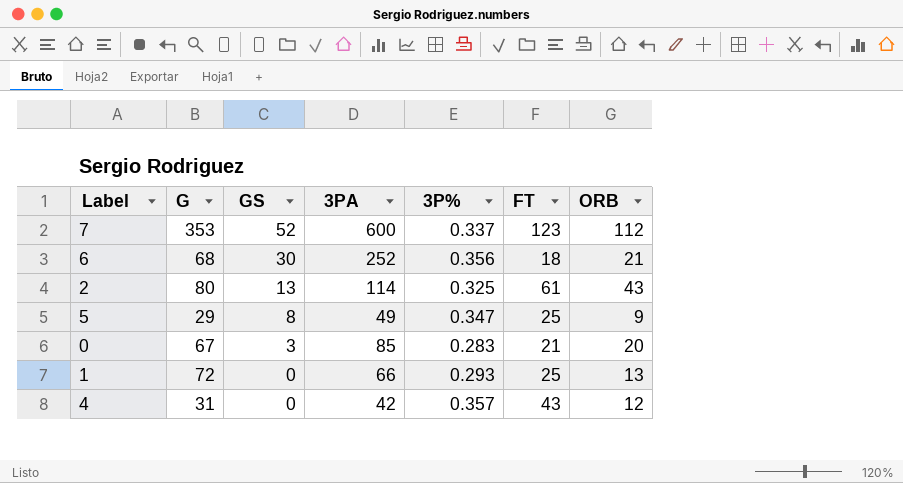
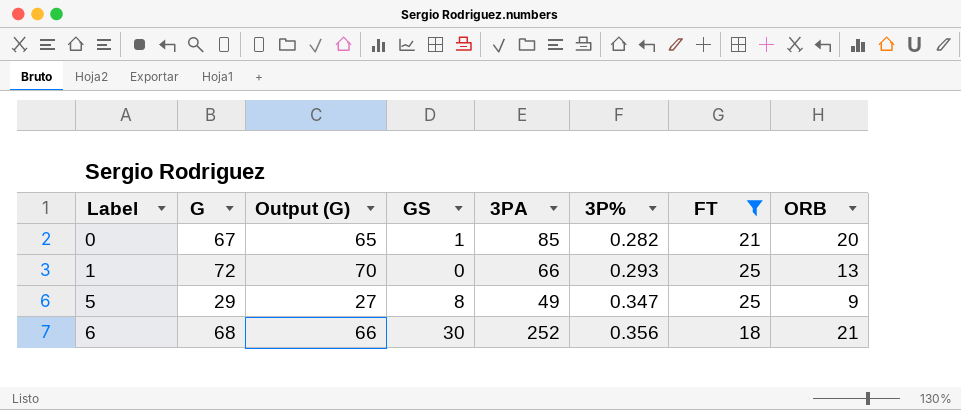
filter: none -> FT <= 25
row order: GS descending -> Label ascending
column Output (G) | formula: none -> [G] - 2
0 | GS: 3 -> 1
0 | 3P%: 0.283 -> 0.282

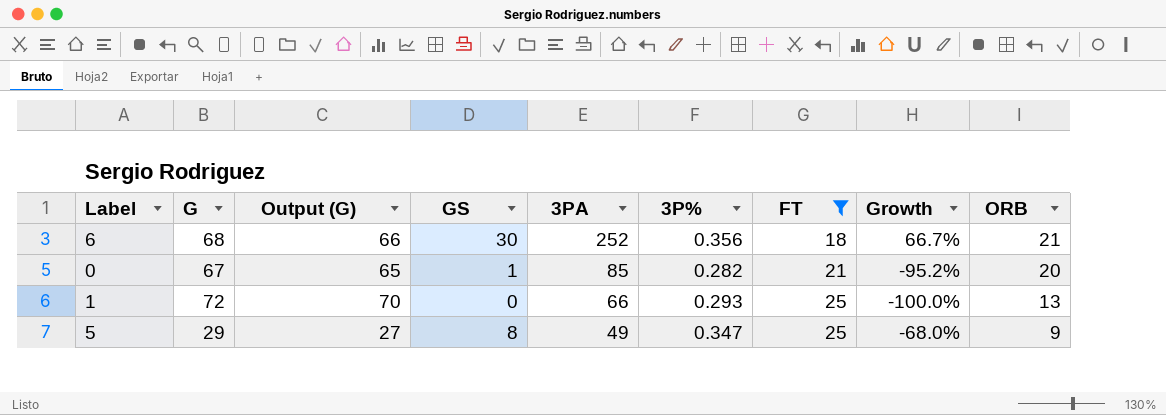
row order: Label ascending -> 3PA descending
column Growth | formula: none -> ([GS] - [FT]) / [FT]

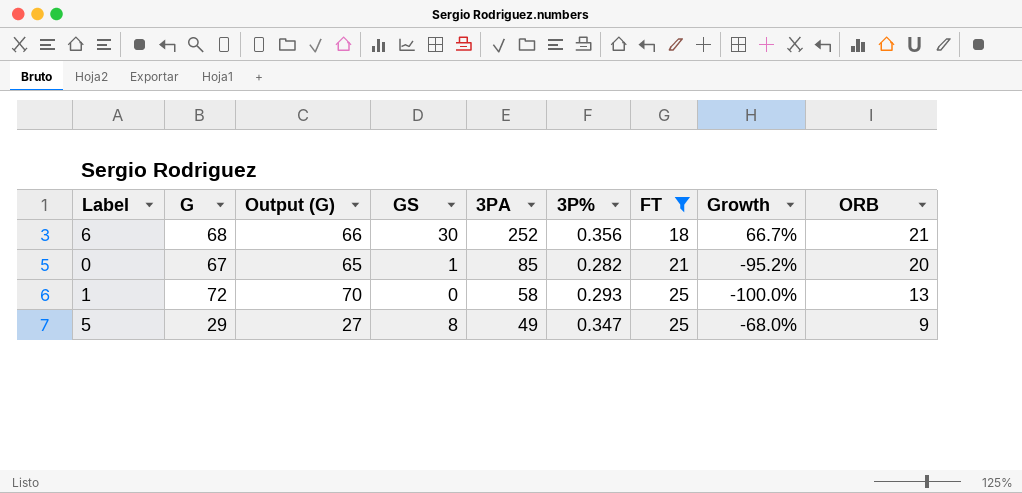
1 | 3PA: 66 -> 58

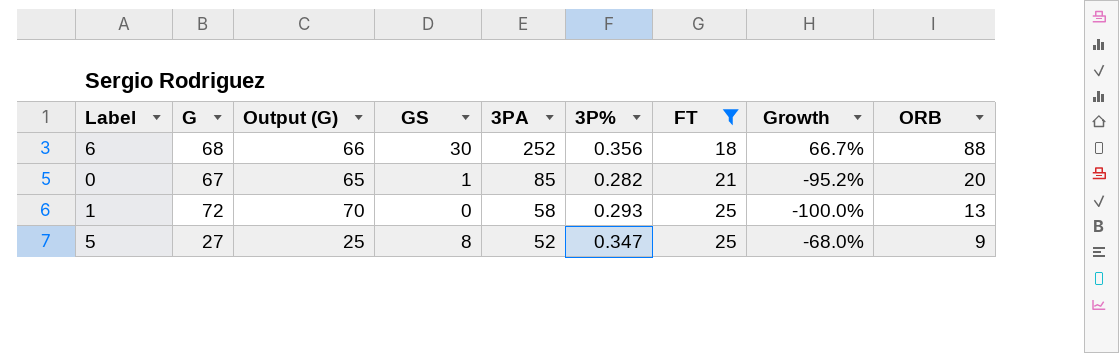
6 | ORB: 21 -> 88
5 | G: 29 -> 27
5 | Output (G): 27 -> 25
5 | 3PA: 49 -> 52

